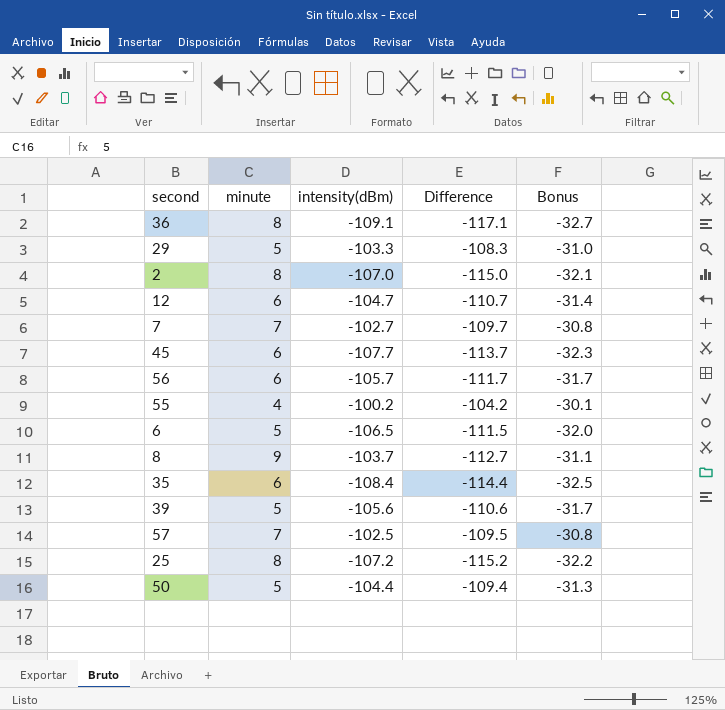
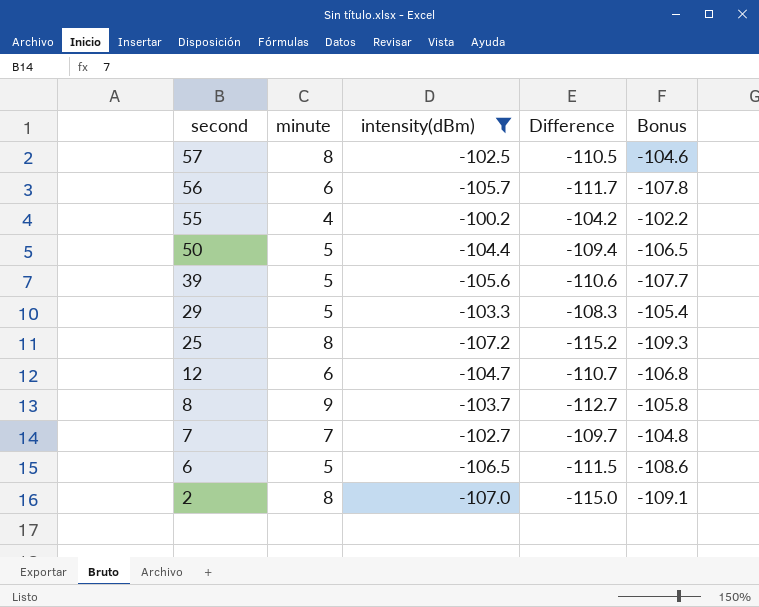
filter: none -> intensity(dBm) >= -107.2
row order: none -> second descending
column Bonus | formula: [intensity(dBm)] * 0.3 -> [intensity(dBm)] * 1.02
57 | minute: 7 -> 8
57 | Difference: -109.5 -> -110.5

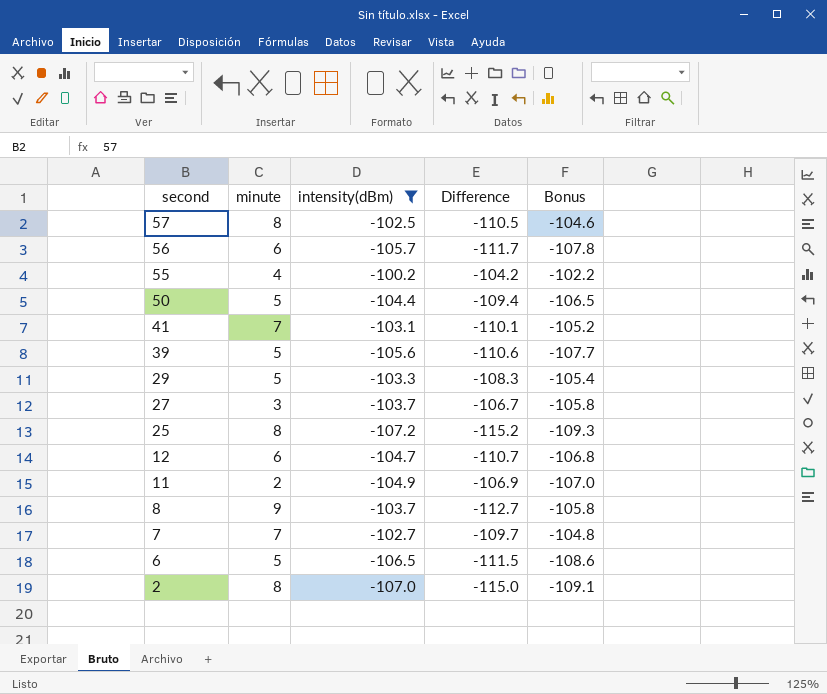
row 41: none -> 7 | -103.1 | -110.1 | -105.2
row 27: none -> 3 | -103.7 | -106.7 | -105.8
row 11: none -> 2 | -104.9 | -106.9 | -107.0

